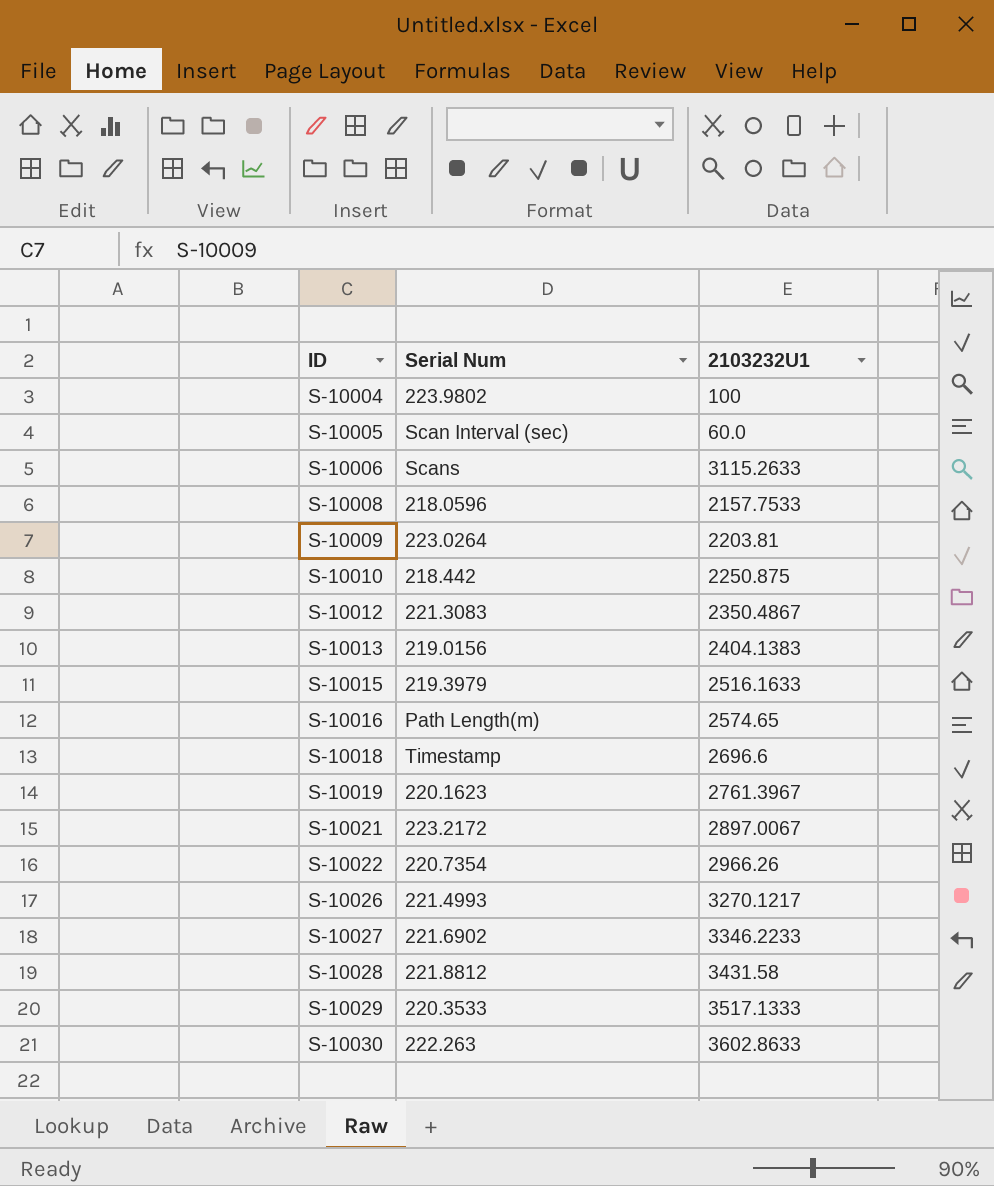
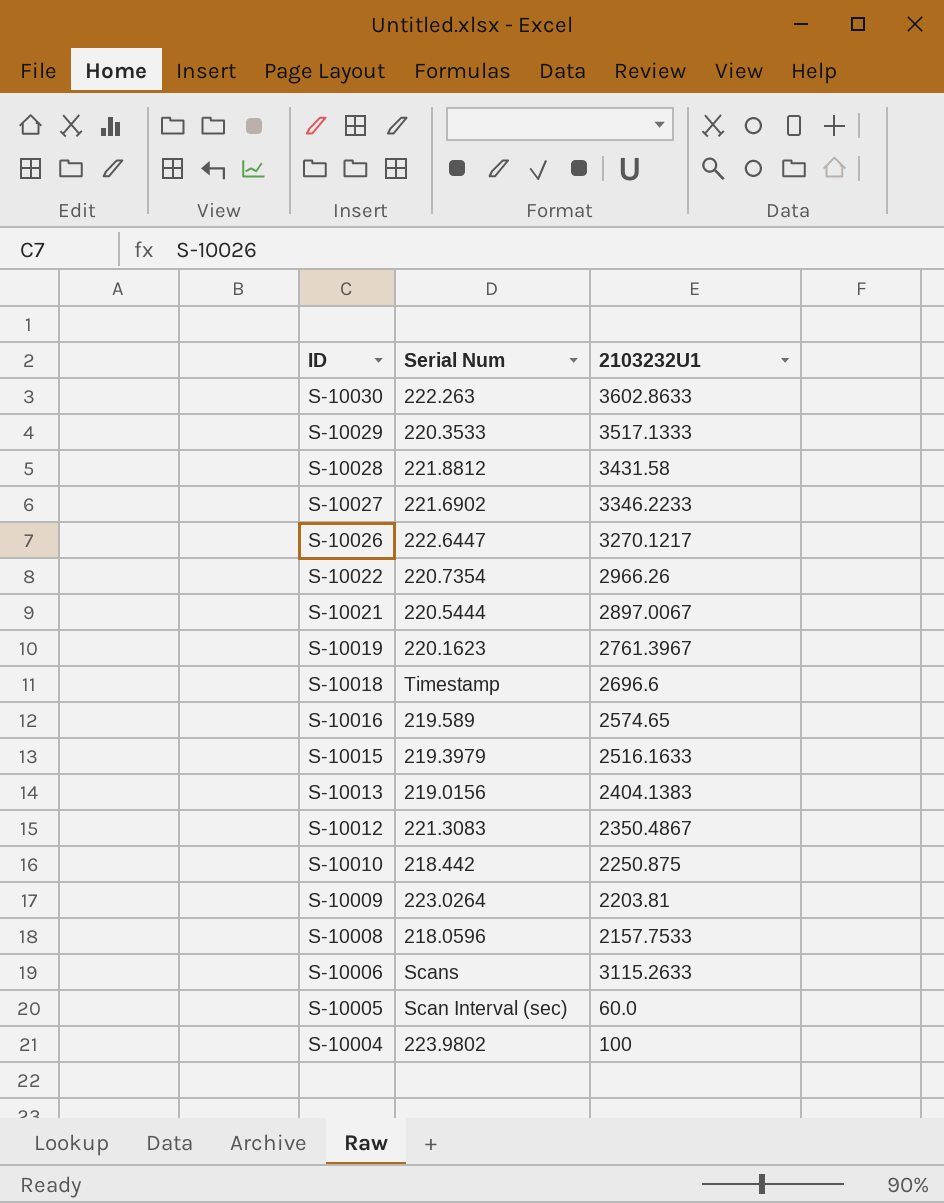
row order: ID ascending -> ID descending
S-10026 | Serial Num: 221.4993 -> 222.6447
S-10021 | Serial Num: 223.2172 -> 220.5444
S-10016 | Serial Num: Path Length(m) -> 219.589

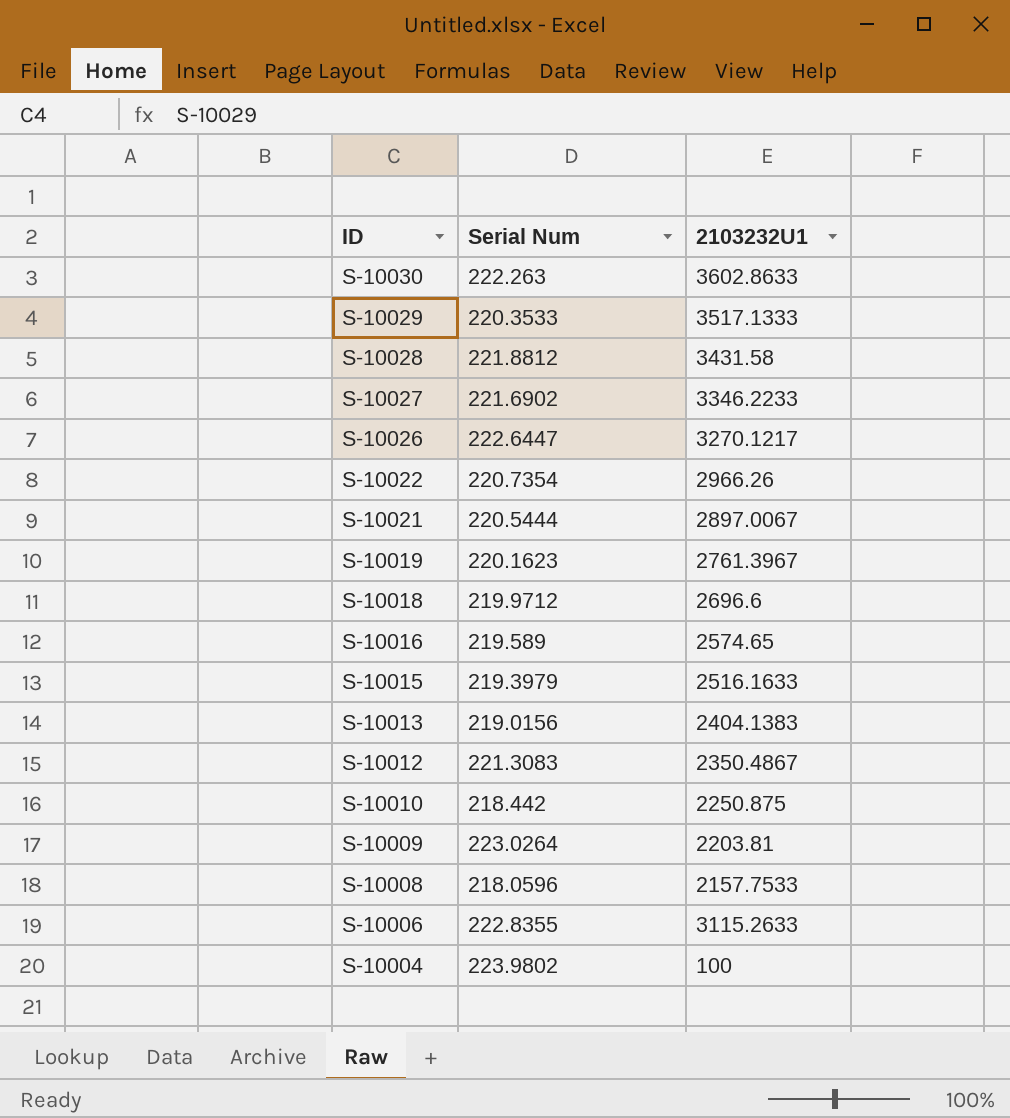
row S-10005: Scan Interval (sec) | 60.0 -> none
S-10018 | Serial Num: Timestamp -> 219.9712
S-10006 | Serial Num: Scans -> 222.8355

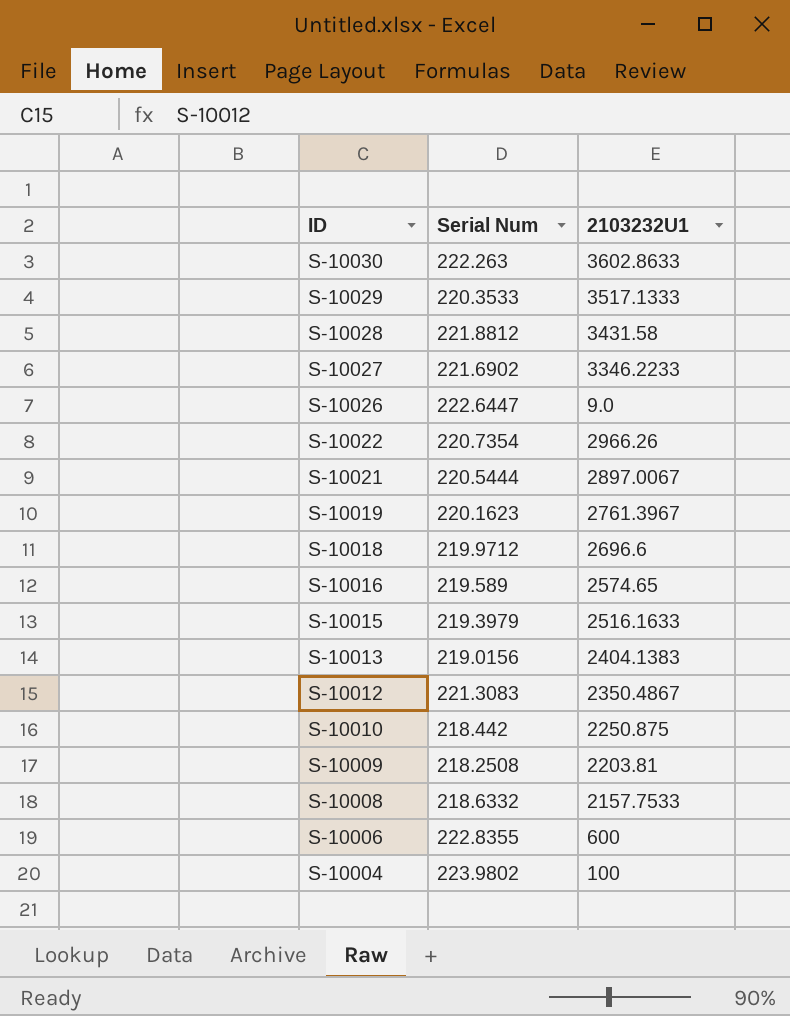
S-10026 | 2103232U1: 3270.1217 -> 9.0
S-10009 | Serial Num: 223.0264 -> 218.2508
S-10008 | Serial Num: 218.0596 -> 218.6332
S-10006 | 2103232U1: 3115.2633 -> 600

